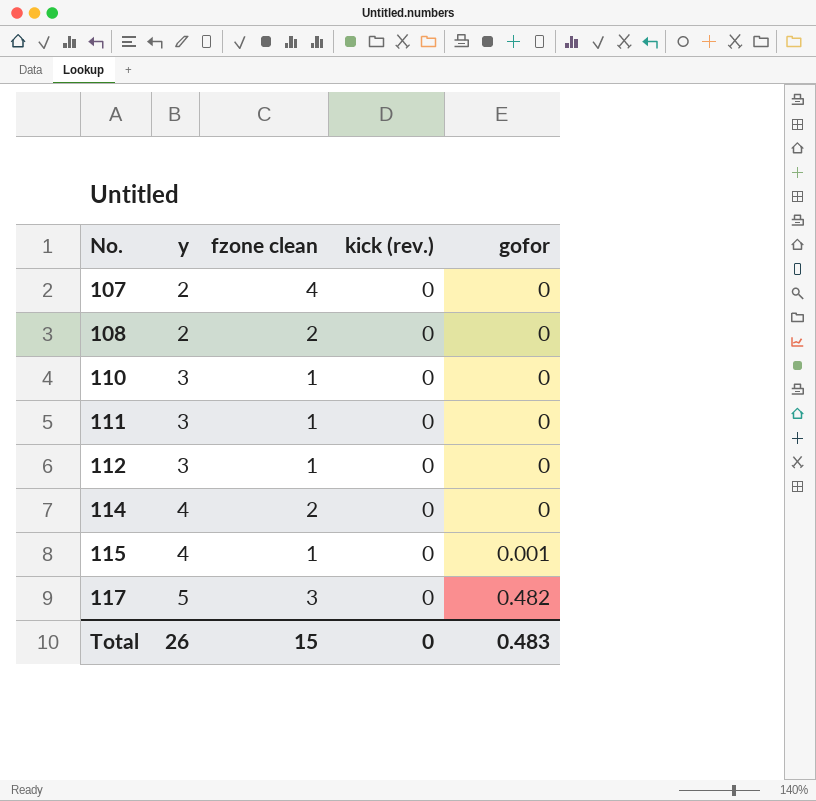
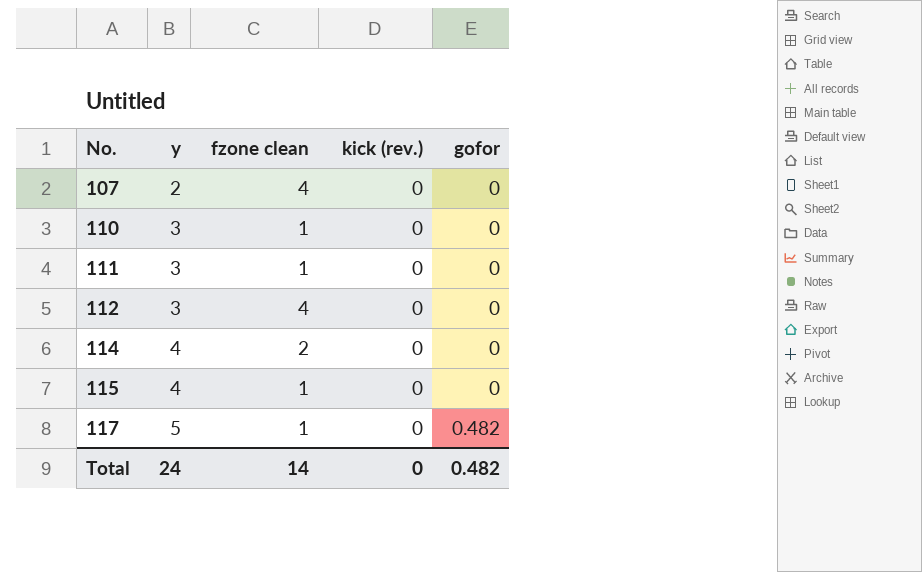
row 108: 2 | 2 | 0 | 0 -> none
112 | fzone clean: 1 -> 4
115 | gofor: 0.001 -> 0
117 | fzone clean: 3 -> 1
Total | y: 26 -> 24
Total | fzone clean: 15 -> 14
Total | gofor: 0.483 -> 0.482

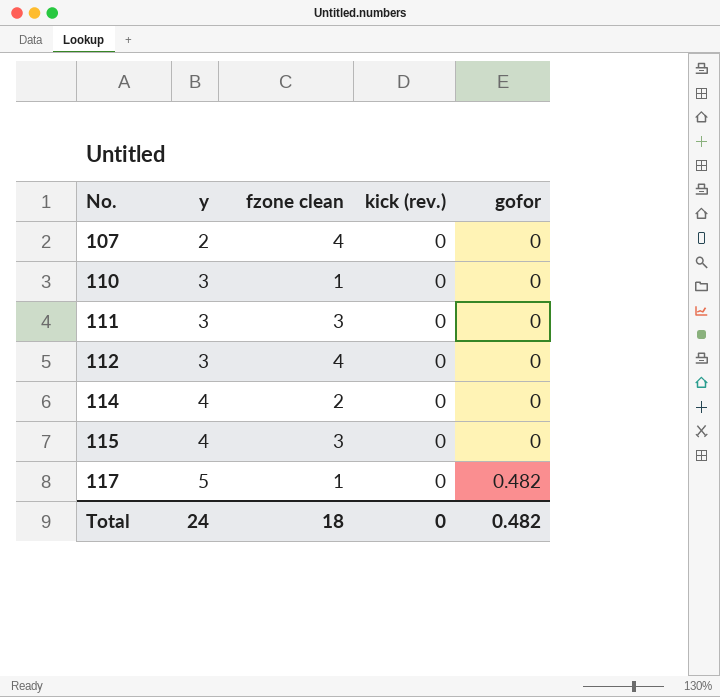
111 | fzone clean: 1 -> 3
115 | fzone clean: 1 -> 3
Total | fzone clean: 14 -> 18

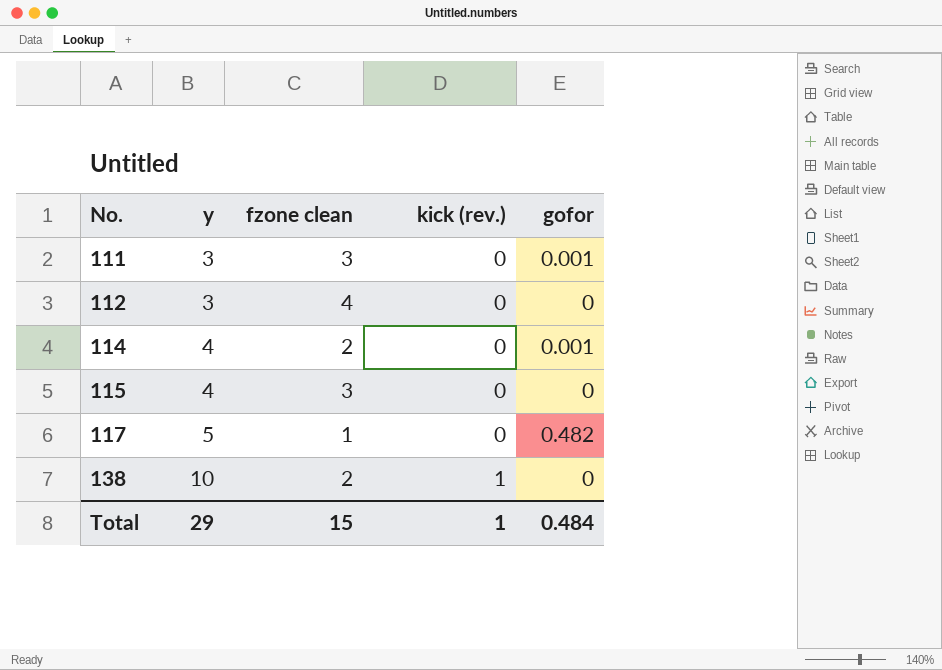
row 107: 2 | 4 | 0 | 0 -> none
row 110: 3 | 1 | 0 | 0 -> none
111 | gofor: 0 -> 0.001
114 | gofor: 0 -> 0.001
row 138: none -> 10 | 2 | 1 | 0
Total | y: 24 -> 29
Total | fzone clean: 18 -> 15
Total | kick (rev.): 0 -> 1
Total | gofor: 0.482 -> 0.484

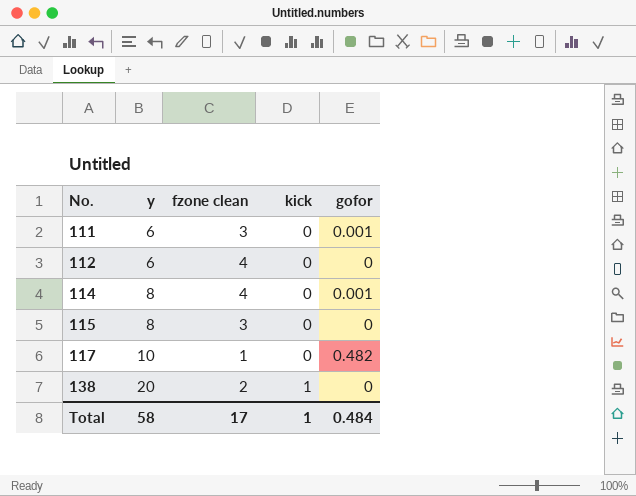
column name: kick (rev.) -> kick
111 | y: 3 -> 6
112 | y: 3 -> 6
114 | y: 4 -> 8
114 | fzone clean: 2 -> 4
115 | y: 4 -> 8
117 | y: 5 -> 10
138 | y: 10 -> 20
Total | y: 29 -> 58
Total | fzone clean: 15 -> 17

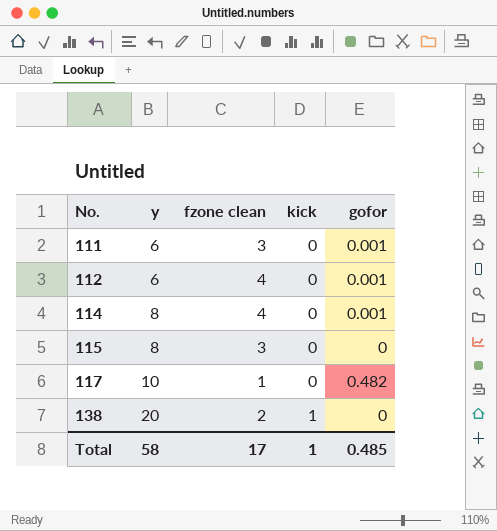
112 | gofor: 0 -> 0.001
Total | gofor: 0.484 -> 0.485

